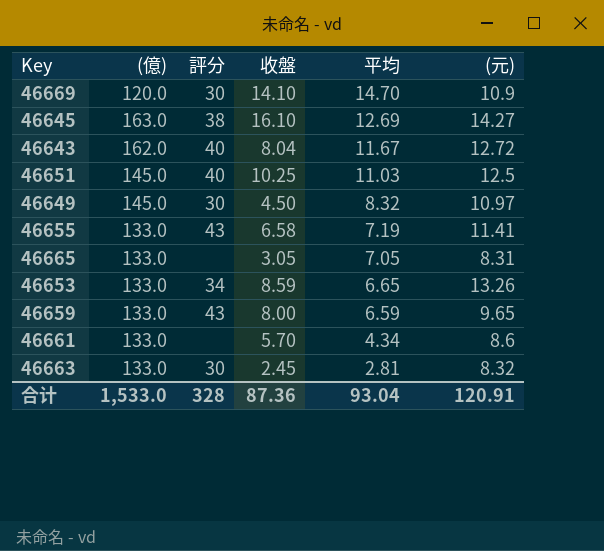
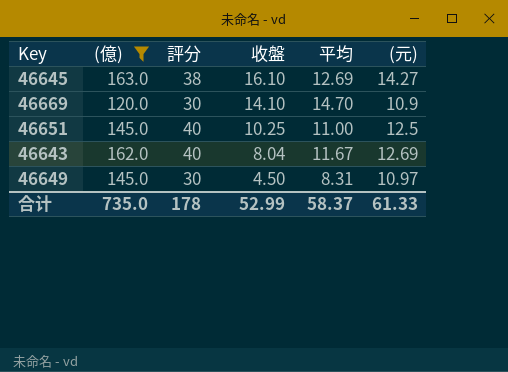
filter: none -> (億) != 133.0
row order: 平均 descending -> 收盤 descending
46651 | 平均: 11.03 -> 11.00
46643 | (元): 12.72 -> 12.69
46649 | 平均: 8.32 -> 8.31
合计 | (億): 1,533.0 -> 735.0
合计 | 評分: 328 -> 178
合计 | 收盤: 87.36 -> 52.99
合计 | 平均: 93.04 -> 58.37
合计 | (元): 120.91 -> 61.33

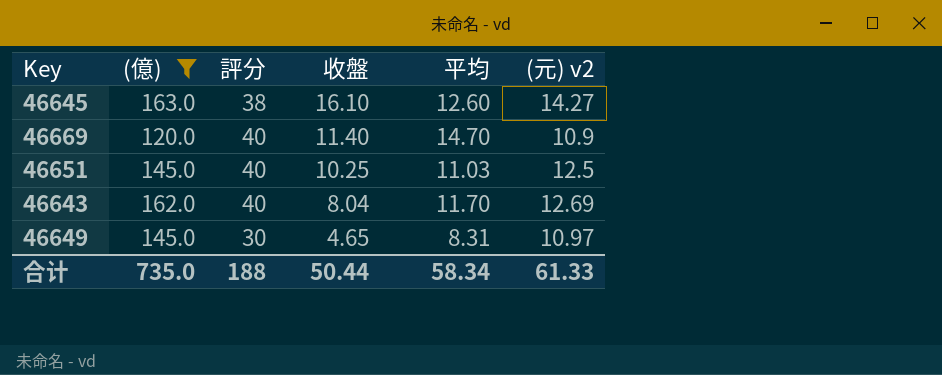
column name: (元) -> (元) v2
46645 | 平均: 12.69 -> 12.60
46669 | 評分: 30 -> 40
46669 | 收盤: 14.10 -> 11.40
46651 | 平均: 11.00 -> 11.03
46643 | 平均: 11.67 -> 11.70
46649 | 收盤: 4.50 -> 4.65
合计 | 評分: 178 -> 188
合计 | 收盤: 52.99 -> 50.44
合计 | 平均: 58.37 -> 58.34

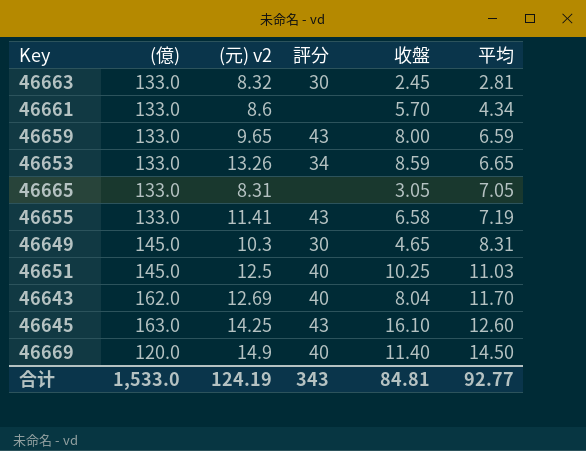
filter: (億) != 133.0 -> none
row order: 收盤 descending -> 平均 ascending
column (元) v2 | position: 6 -> 3
46649 | (元) v2: 10.97 -> 10.3
46645 | (元) v2: 14.27 -> 14.25
46645 | 評分: 38 -> 43
46669 | (元) v2: 10.9 -> 14.9
46669 | 平均: 14.70 -> 14.50
合计 | (億): 735.0 -> 1,533.0
合计 | (元) v2: 61.33 -> 124.19
合计 | 評分: 188 -> 343
合计 | 收盤: 50.44 -> 84.81
合计 | 平均: 58.34 -> 92.77

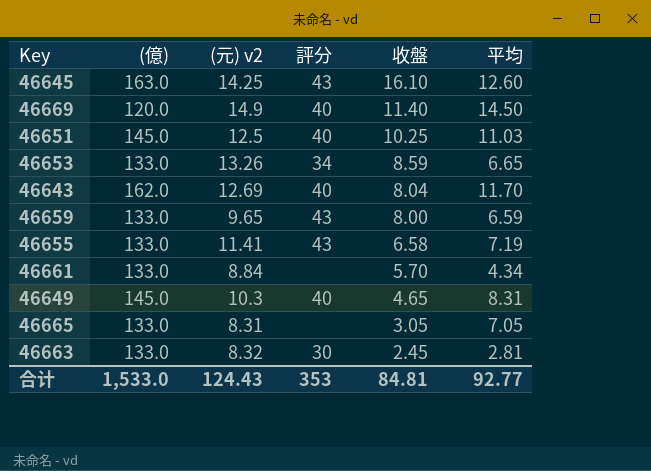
row order: 平均 ascending -> 收盤 descending
46661 | (元) v2: 8.6 -> 8.84
46649 | 評分: 30 -> 40
合计 | (元) v2: 124.19 -> 124.43
合计 | 評分: 343 -> 353

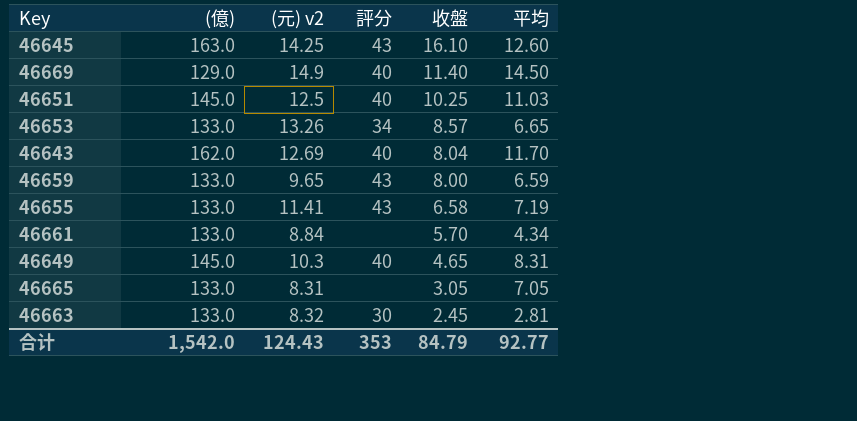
46669 | (億): 120.0 -> 129.0
46653 | 收盤: 8.59 -> 8.57
合计 | (億): 1,533.0 -> 1,542.0
合计 | 收盤: 84.81 -> 84.79

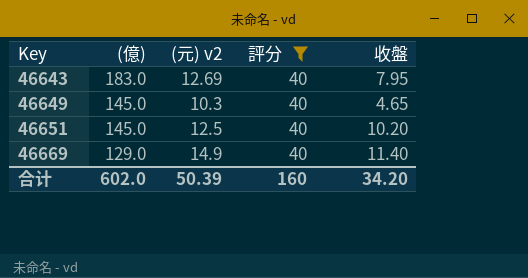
filter: none -> 評分 = 40
row order: 收盤 descending -> Key ascending
column 平均 | position: 6 -> none
46643 | (億): 162.0 -> 183.0
46643 | 收盤: 8.04 -> 7.95
46651 | 收盤: 10.25 -> 10.20
合计 | (億): 1,542.0 -> 602.0
合计 | (元) v2: 124.43 -> 50.39
合计 | 評分: 353 -> 160
合计 | 收盤: 84.79 -> 34.20

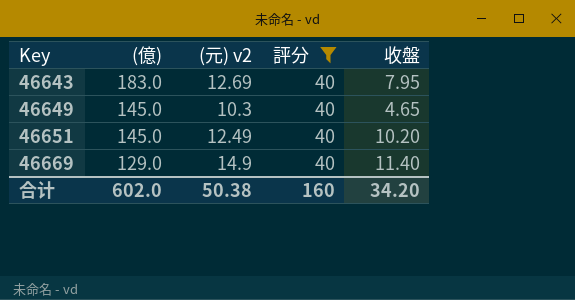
46651 | (元) v2: 12.5 -> 12.49
合计 | (元) v2: 50.39 -> 50.38

